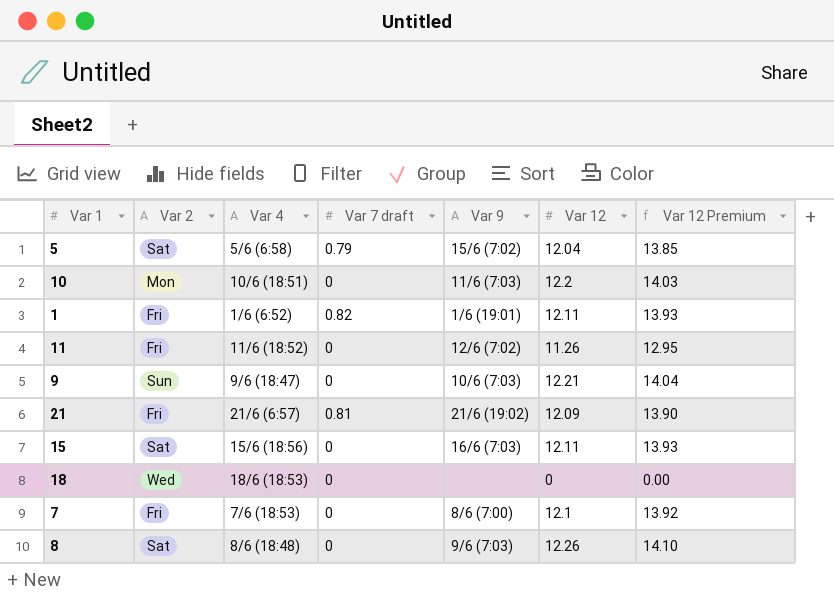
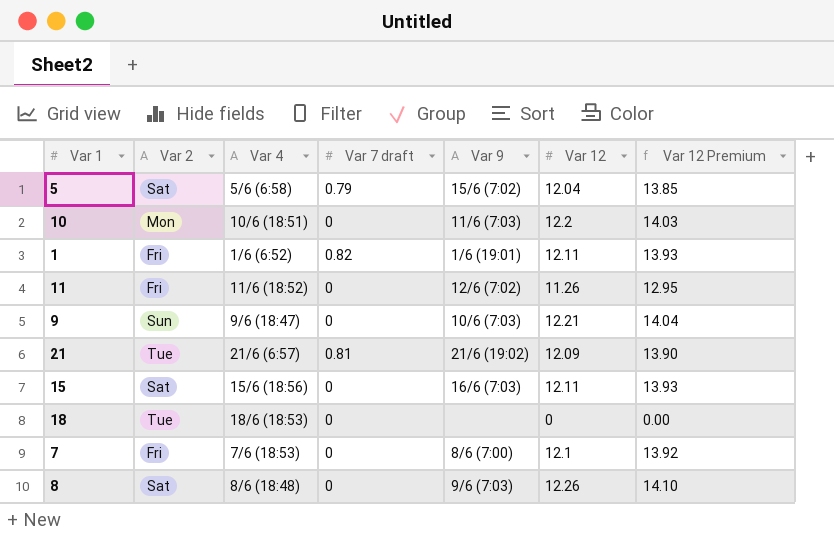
21 | Var 2: Fri -> Tue
18 | Var 2: Wed -> Tue

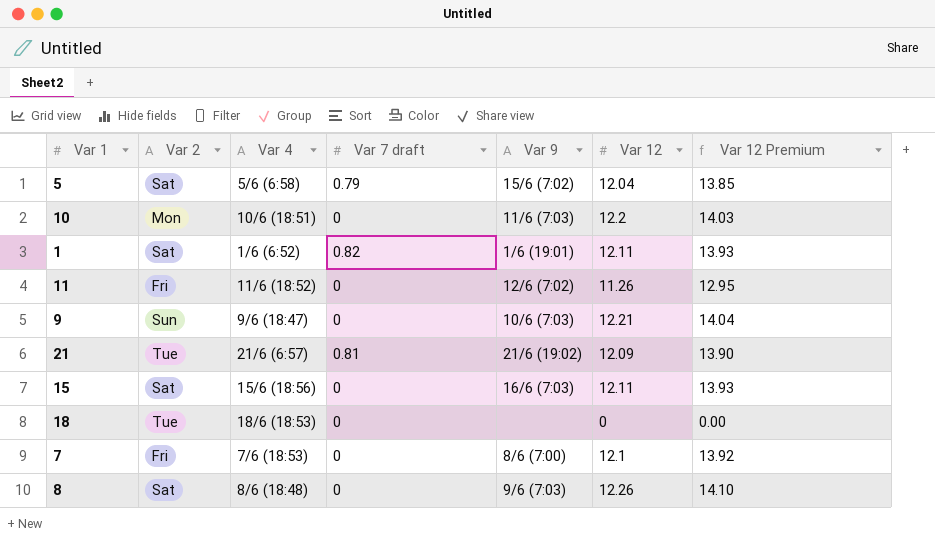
1 | Var 2: Fri -> Sat

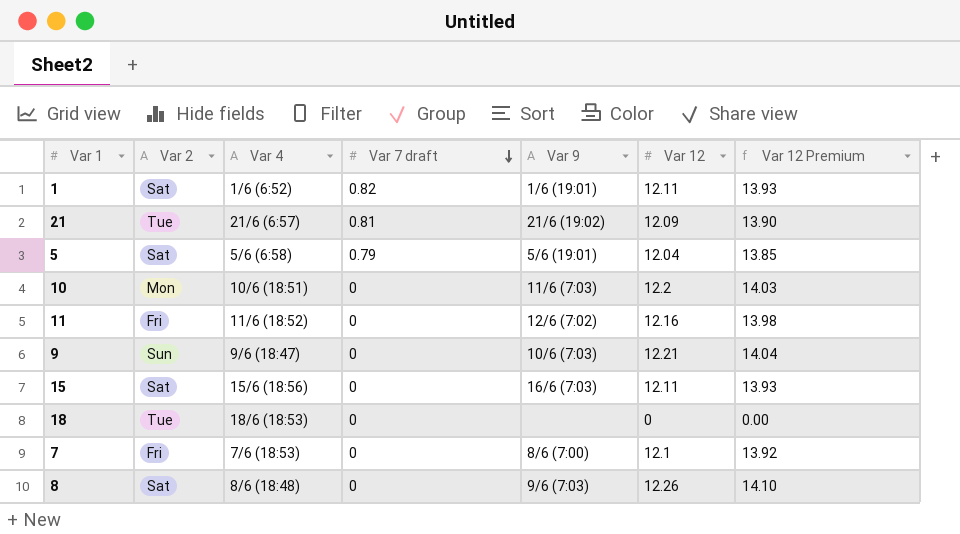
row order: none -> Var 7 draft descending
5 | Var 9: 15/6 (7:02) -> 5/6 (19:01)
11 | Var 12: 11.26 -> 12.16
11 | Var 12 Premium: 12.95 -> 13.98

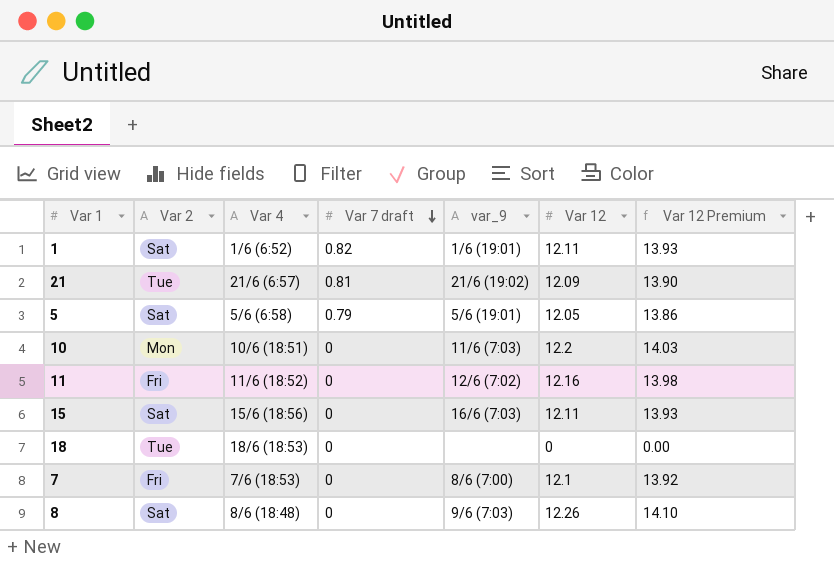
column name: Var 9 -> var_9
row 9: Sun | 9/6 (18:47) | 0 | 10/6 (7:03) | 12.21 | 14.04 -> none
5 | Var 12: 12.04 -> 12.05
5 | Var 12 Premium: 13.85 -> 13.86

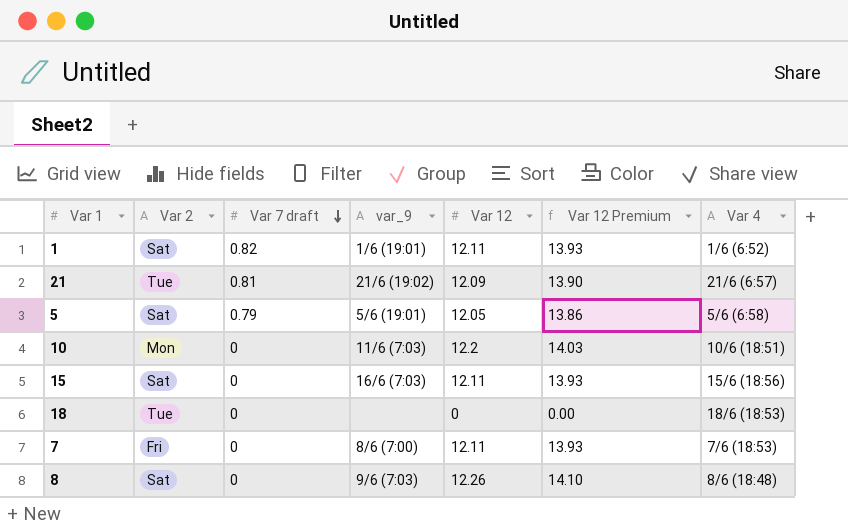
column Var 4 | position: 3 -> 7
row 11: Fri | 11/6 (18:52) | 0 | 12/6 (7:02) | 12.16 | 13.98 -> none
7 | Var 12: 12.1 -> 12.11
7 | Var 12 Premium: 13.92 -> 13.93

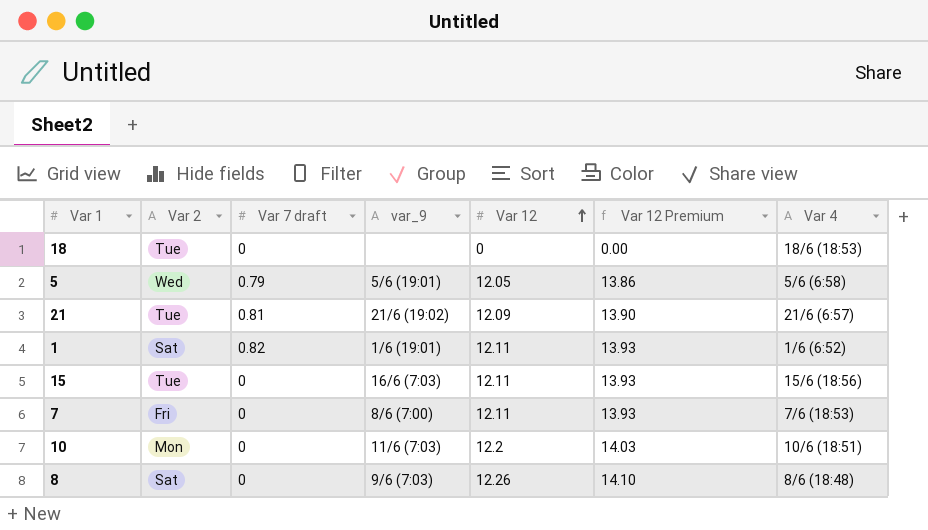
row order: Var 7 draft descending -> Var 12 ascending
5 | Var 2: Sat -> Wed
15 | Var 2: Sat -> Tue

